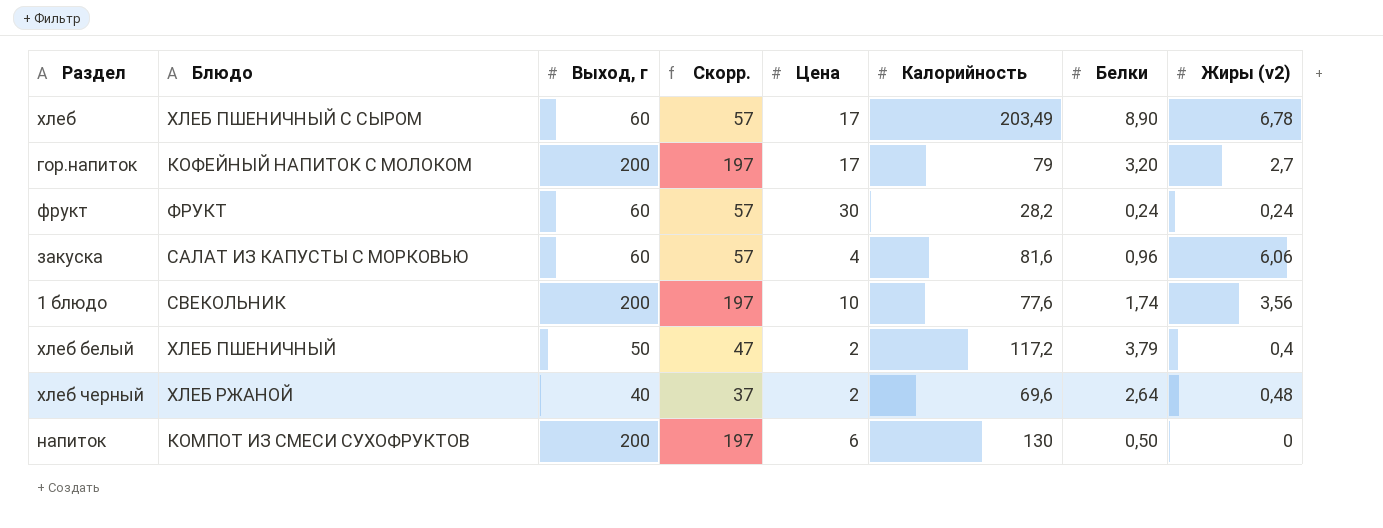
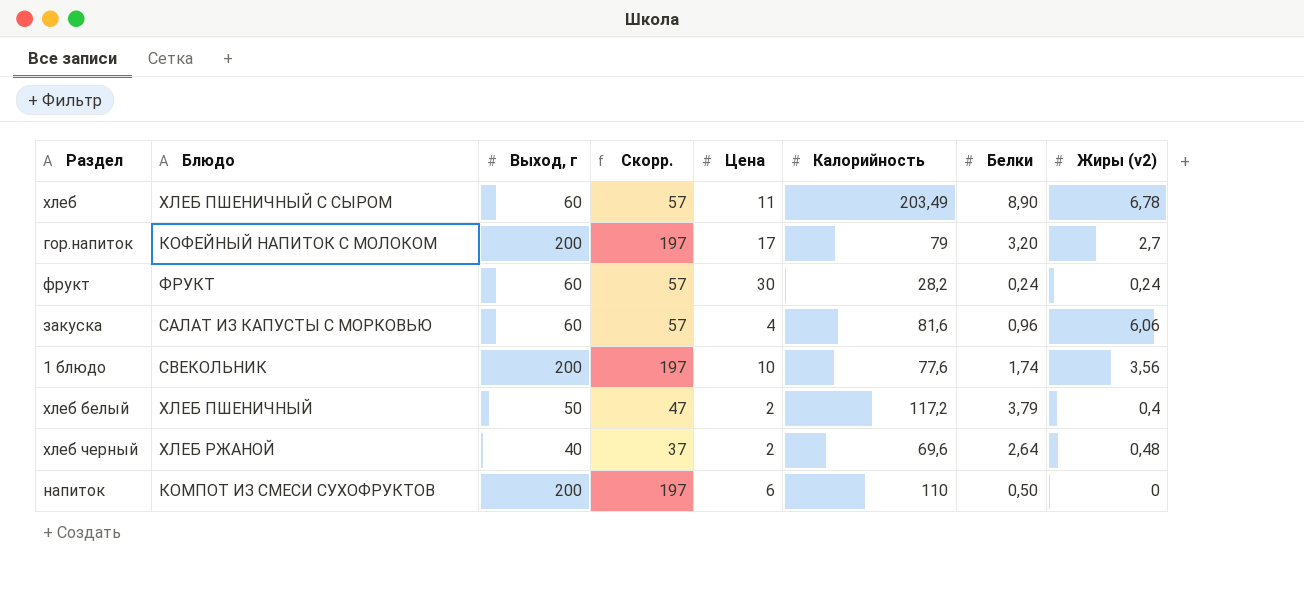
хлеб | Цена: 17 -> 11
напиток | Калорийность: 130 -> 110

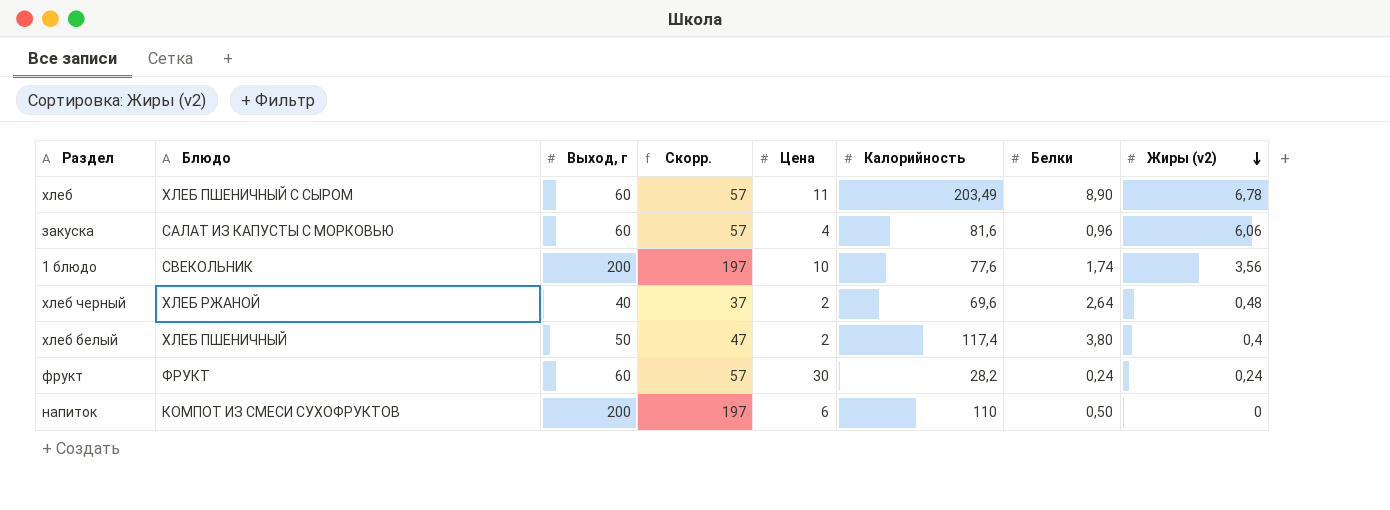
row order: none -> Жиры (v2) descending
row гор.напиток: КОФЕЙНЫЙ НАПИТОК С МОЛОКОМ | 200 | 197 | 17 | 79 | 3,20 | 2,7 -> none
хлеб белый | Калорийность: 117,2 -> 117,4
хлеб белый | Белки: 3,79 -> 3,80

